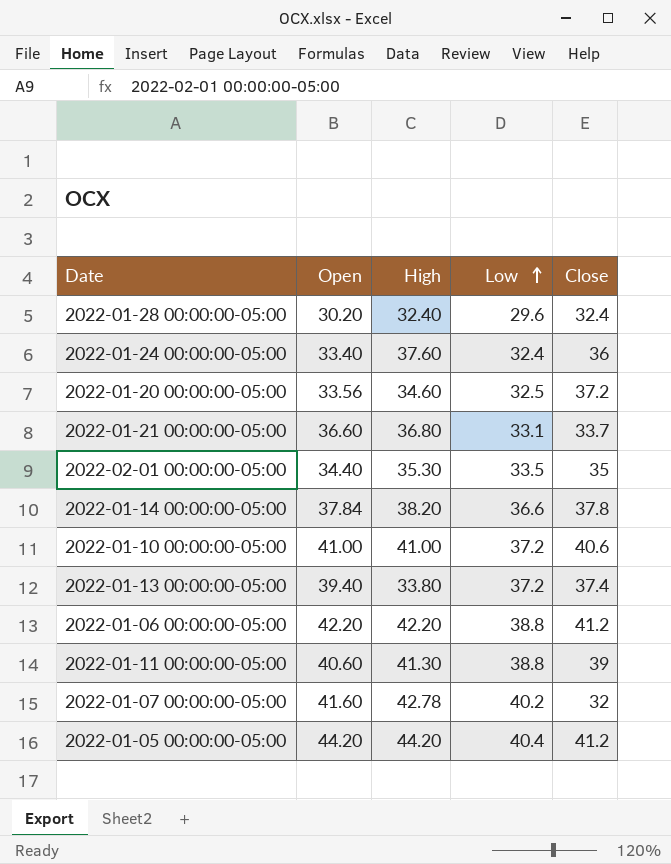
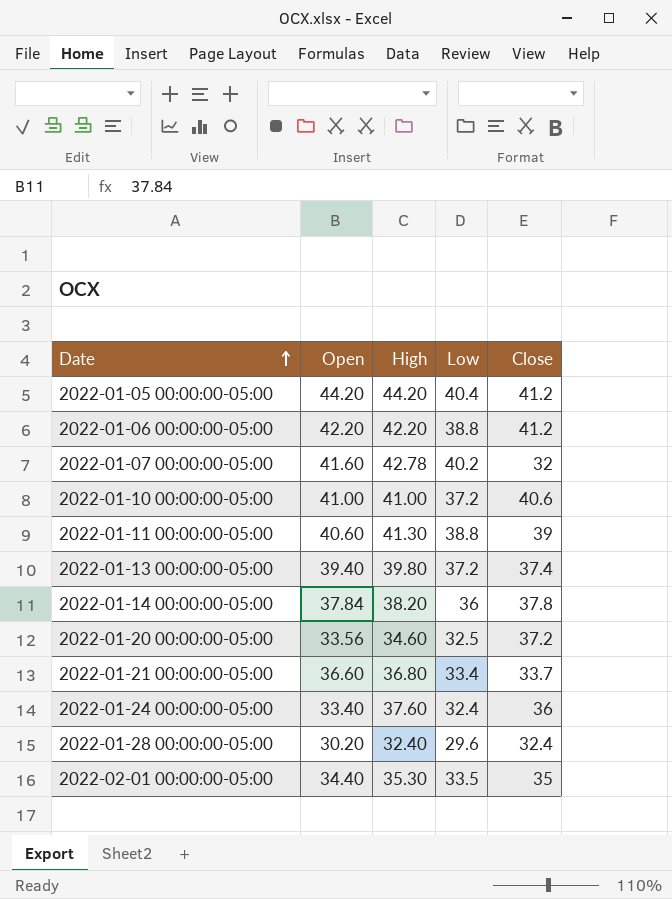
row order: Low ascending -> Date ascending
2022-01-13 00:00:00-05:00 | High: 33.80 -> 39.80
2022-01-14 00:00:00-05:00 | Low: 36.6 -> 36
2022-01-21 00:00:00-05:00 | Low: 33.1 -> 33.4

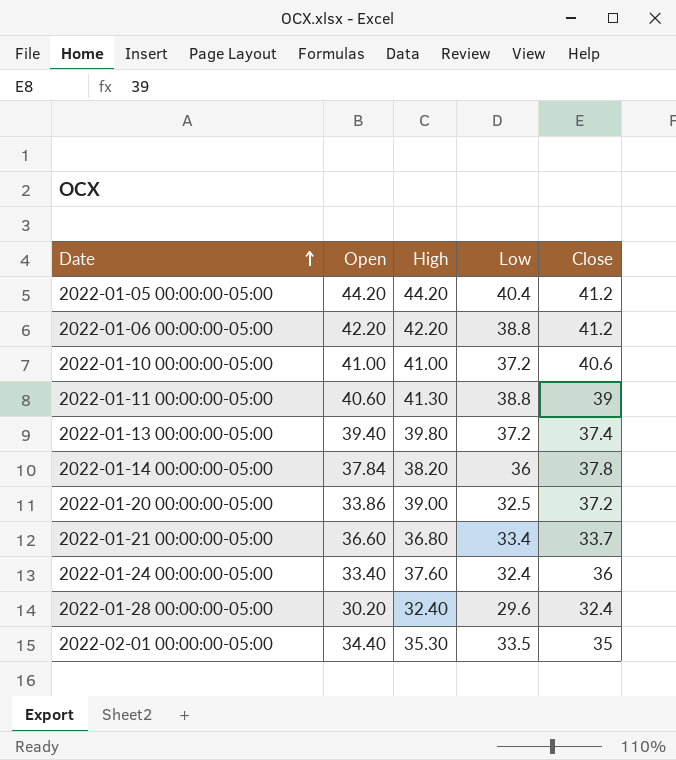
row 2022-01-07 00:00:00-05:00: 41.60 | 42.78 | 40.2 | 32 -> none
2022-01-20 00:00:00-05:00 | Open: 33.56 -> 33.86
2022-01-20 00:00:00-05:00 | High: 34.60 -> 39.00

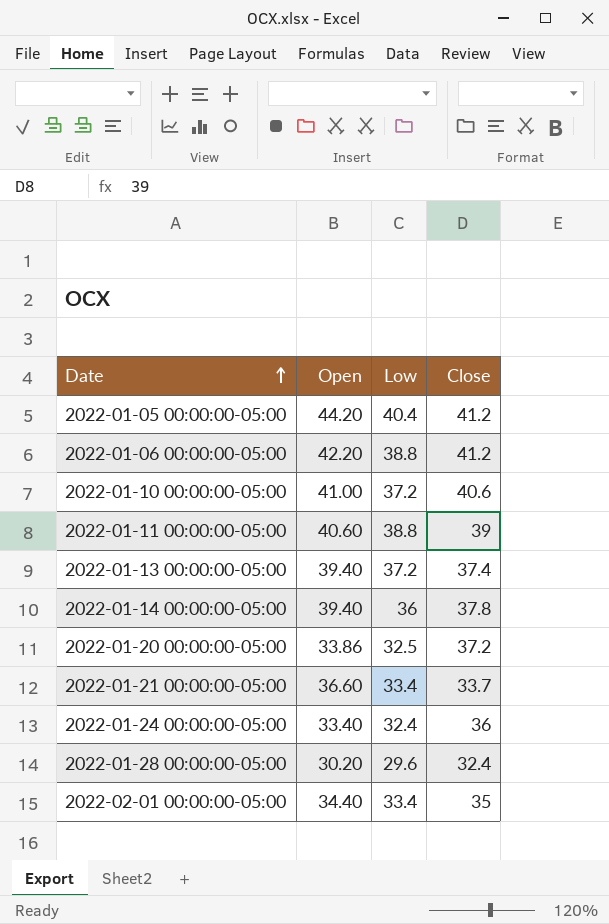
column High | position: 3 -> none
2022-01-14 00:00:00-05:00 | Open: 37.84 -> 39.40
2022-02-01 00:00:00-05:00 | Low: 33.5 -> 33.4

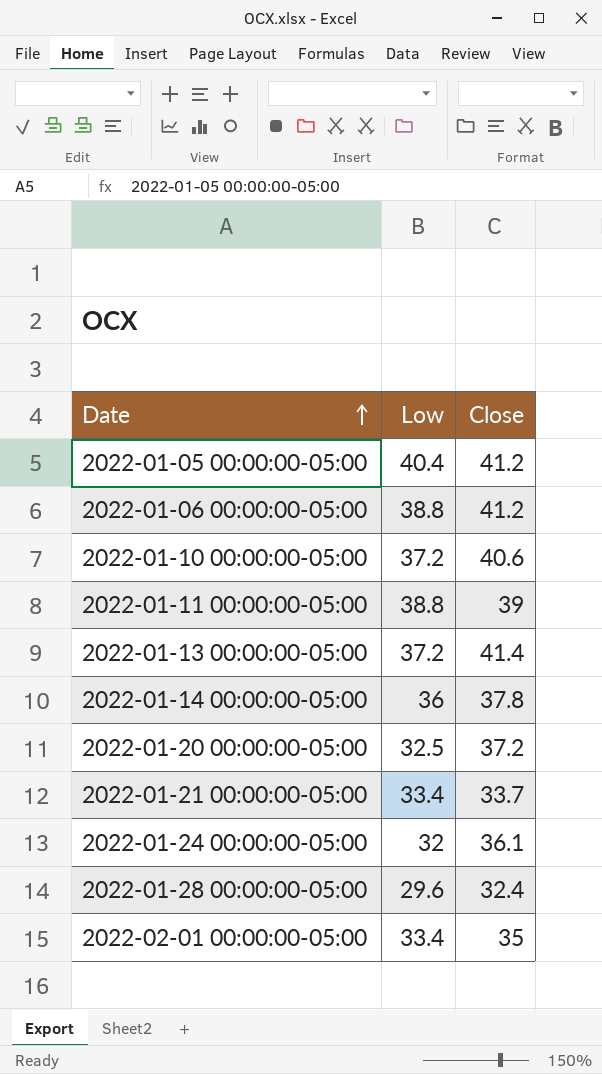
column Open | position: 2 -> none
2022-01-13 00:00:00-05:00 | Close: 37.4 -> 41.4
2022-01-24 00:00:00-05:00 | Low: 32.4 -> 32
2022-01-24 00:00:00-05:00 | Close: 36 -> 36.1

